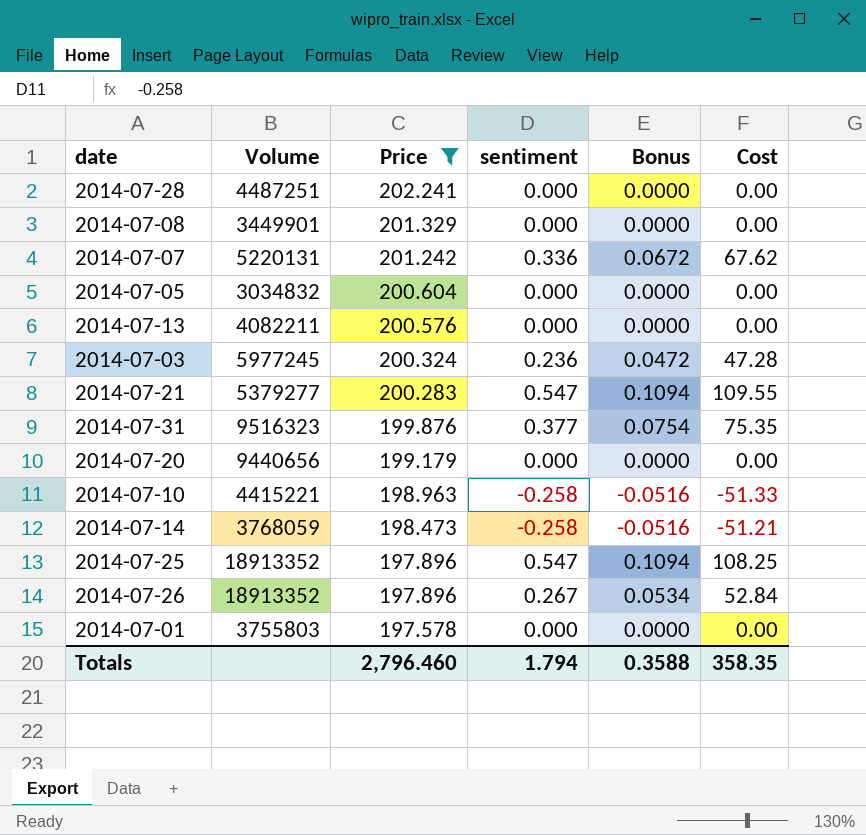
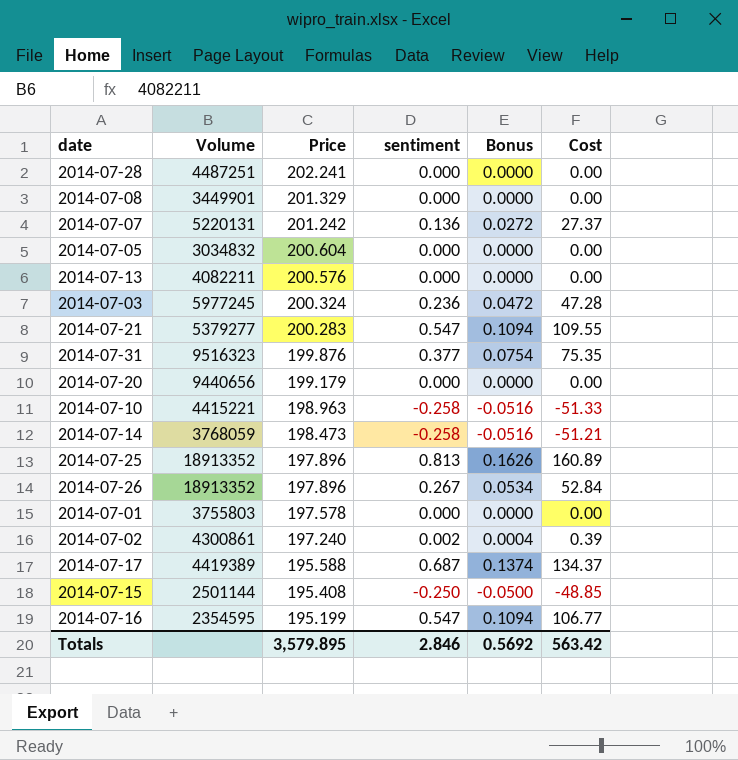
filter: Price >= 197.578 -> none
2014-07-07 | sentiment: 0.336 -> 0.136
2014-07-07 | Bonus: 0.0672 -> 0.0272
2014-07-07 | Cost: 67.62 -> 27.37
2014-07-25 | sentiment: 0.547 -> 0.813
2014-07-25 | Bonus: 0.1094 -> 0.1626
2014-07-25 | Cost: 108.25 -> 160.89
Totals | Price: 2,796.460 -> 3,579.895
Totals | sentiment: 1.794 -> 2.846
Totals | Bonus: 0.3588 -> 0.5692
Totals | Cost: 358.35 -> 563.42

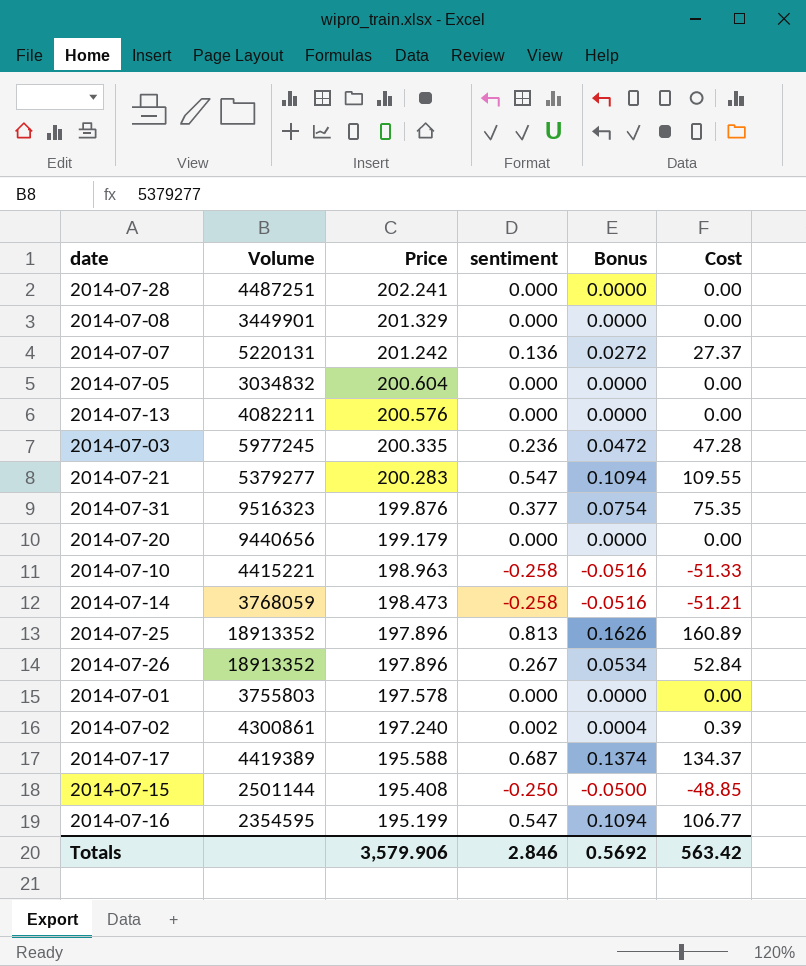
2014-07-03 | Price: 200.324 -> 200.335
Totals | Price: 3,579.895 -> 3,579.906

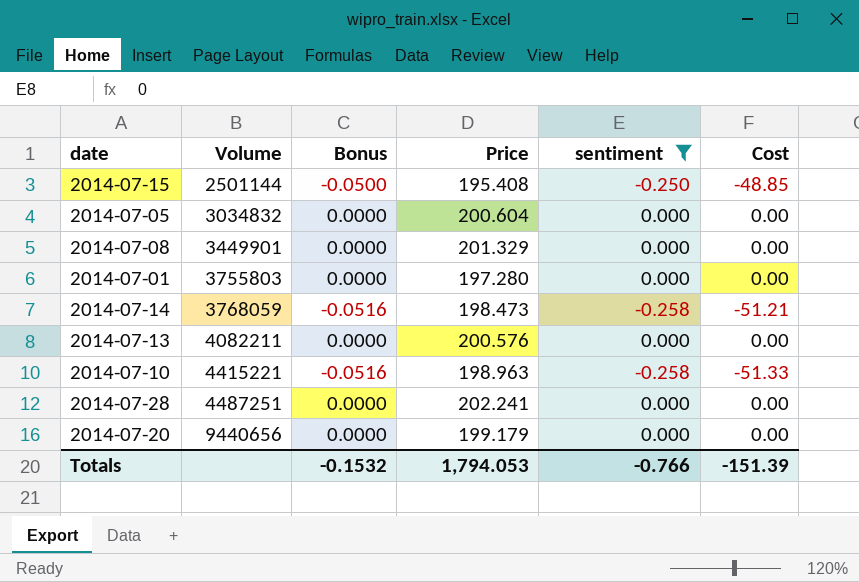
filter: none -> sentiment <= 0.000
row order: Price descending -> Volume ascending
column Bonus | position: 5 -> 3
2014-07-01 | Price: 197.578 -> 197.280
Totals | Bonus: 0.5692 -> -0.1532
Totals | Price: 3,579.906 -> 1,794.053
Totals | sentiment: 2.846 -> -0.766
Totals | Cost: 563.42 -> -151.39

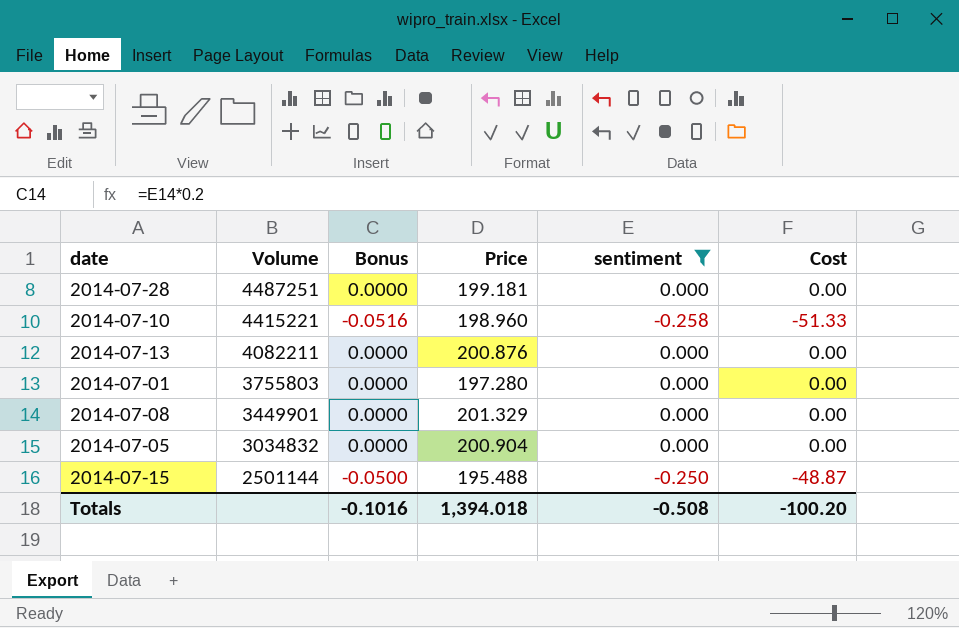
row order: Volume ascending -> Volume descending
row 2014-07-14: 3768059 | -0.0516 | 198.473 | -0.258 | -51.21 -> none
row 2014-07-20: 9440656 | 0.0000 | 199.179 | 0.000 | 0.00 -> none
2014-07-28 | Price: 202.241 -> 199.181
2014-07-10 | Price: 198.963 -> 198.960
2014-07-13 | Price: 200.576 -> 200.876
2014-07-05 | Price: 200.604 -> 200.904
2014-07-15 | Price: 195.408 -> 195.488
2014-07-15 | Cost: -48.85 -> -48.87
Totals | Bonus: -0.1532 -> -0.1016
Totals | Price: 1,794.053 -> 1,394.018
Totals | sentiment: -0.766 -> -0.508
Totals | Cost: -151.39 -> -100.20

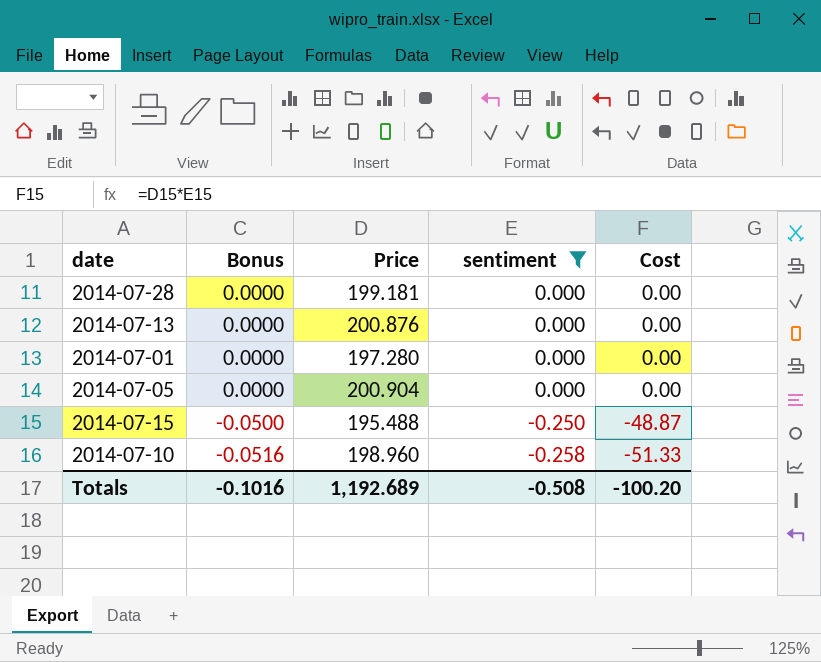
row order: Volume descending -> Bonus descending
column Volume | position: 2 -> none
row 2014-07-08: 3449901 | 0.0000 | 201.329 | 0.000 | 0.00 -> none
Totals | Price: 1,394.018 -> 1,192.689

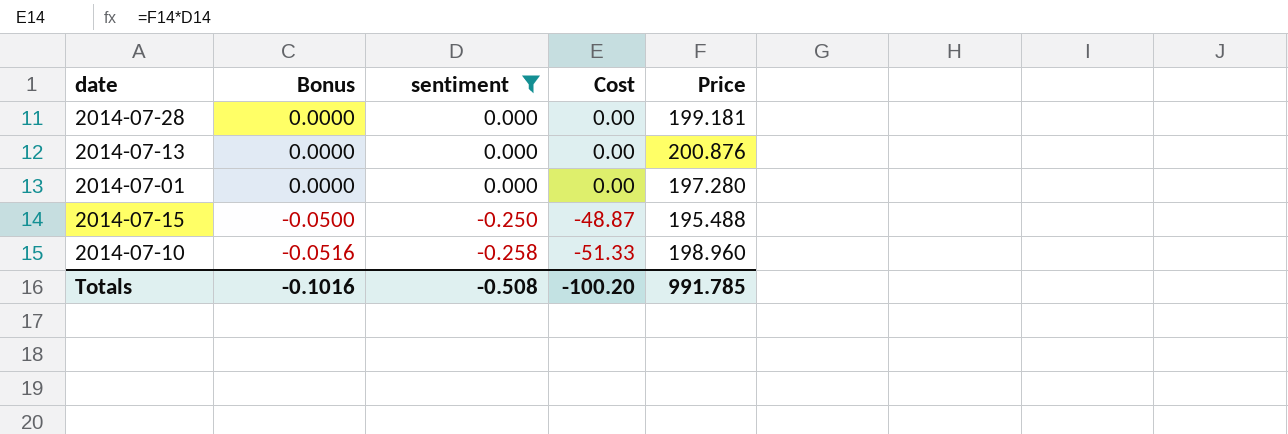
column Price | position: 3 -> 5
row 2014-07-05: 0.0000 | 200.904 | 0.000 | 0.00 -> none
Totals | Price: 1,192.689 -> 991.785

